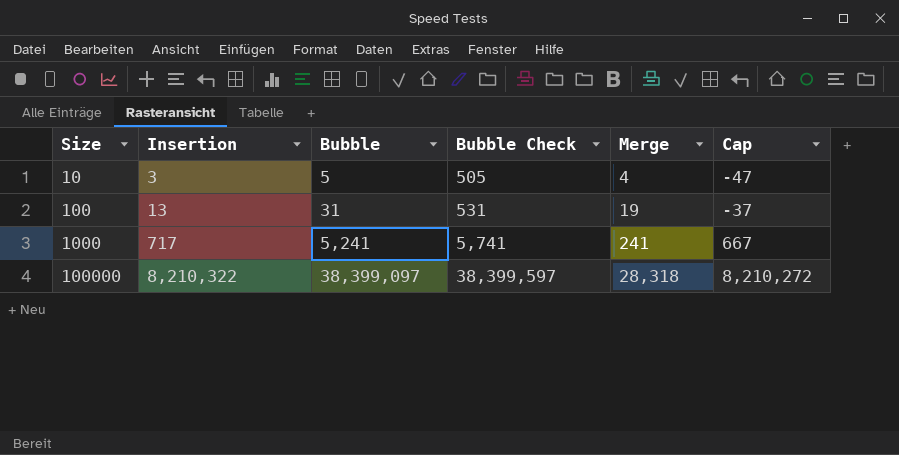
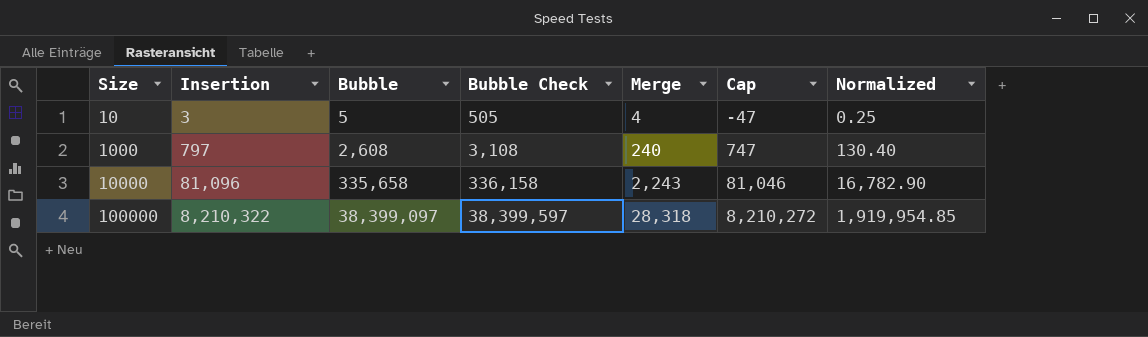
column Normalized | formula: none -> [Bubble] * 0.05
row 100: 13 | 31 | 531 | 19 | -37 -> none
1000 | Insertion: 717 -> 797
1000 | Bubble: 5,241 -> 2,608
1000 | Bubble Check: 5,741 -> 3,108
1000 | Merge: 241 -> 240
1000 | Cap: 667 -> 747
row 10000: none -> 81,096 | 335,658 | 336,158 | 2,243 | 81,046 | 16,782.90

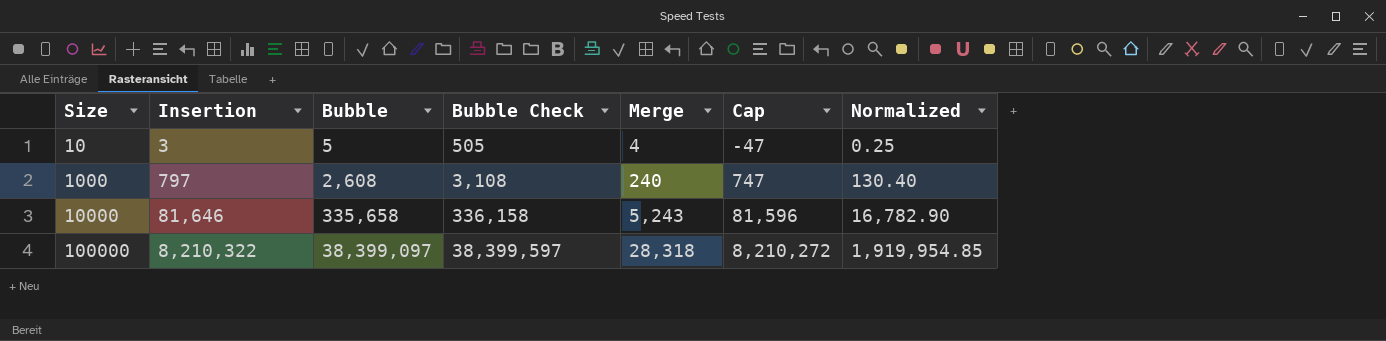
10000 | Insertion: 81,096 -> 81,646
10000 | Merge: 2,243 -> 5,243
10000 | Cap: 81,046 -> 81,596

